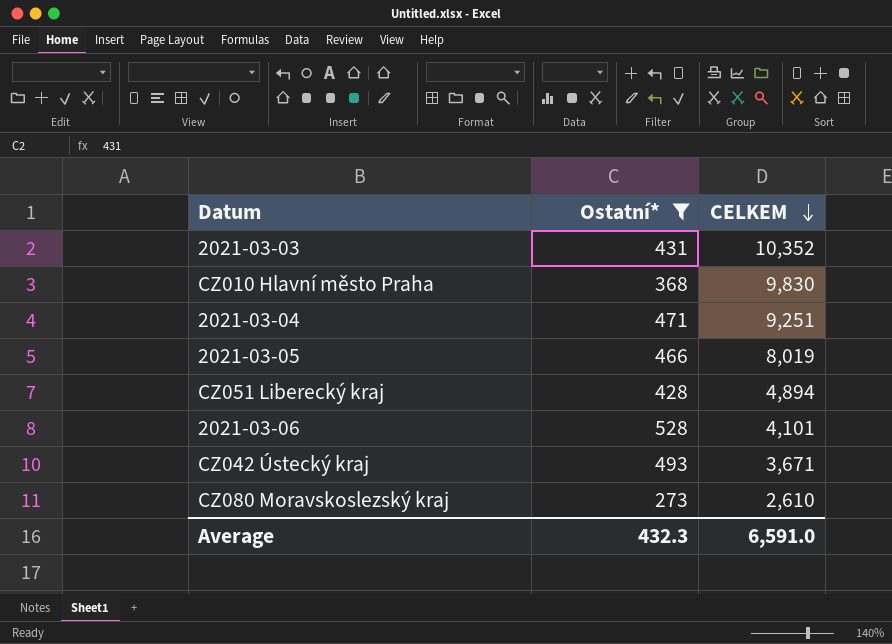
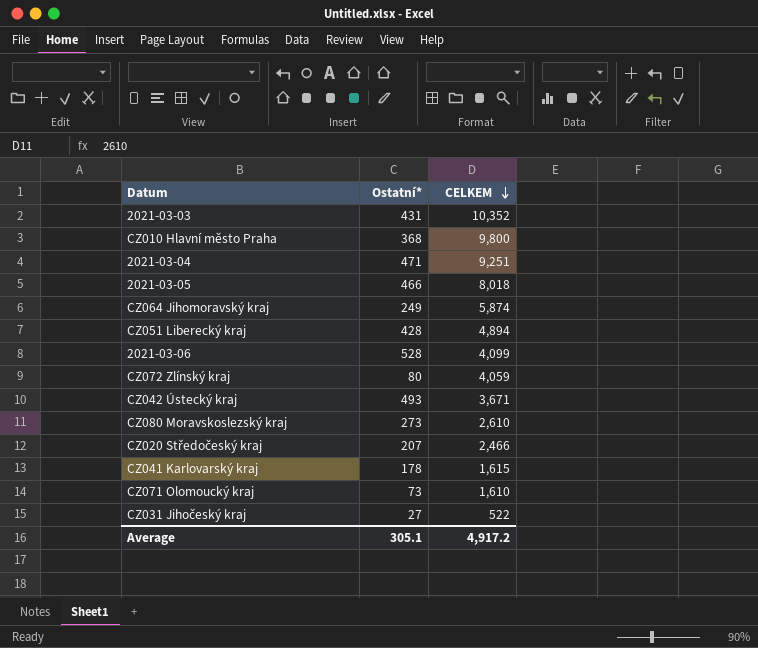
filter: Ostatní* >= 273 -> none
CZ010 Hlavní město Praha | CELKEM: 9,830 -> 9,800
2021-03-05 | CELKEM: 8,019 -> 8,018
2021-03-06 | CELKEM: 4,101 -> 4,099
Average | Ostatní*: 432.3 -> 305.1
Average | CELKEM: 6,591.0 -> 4,917.2

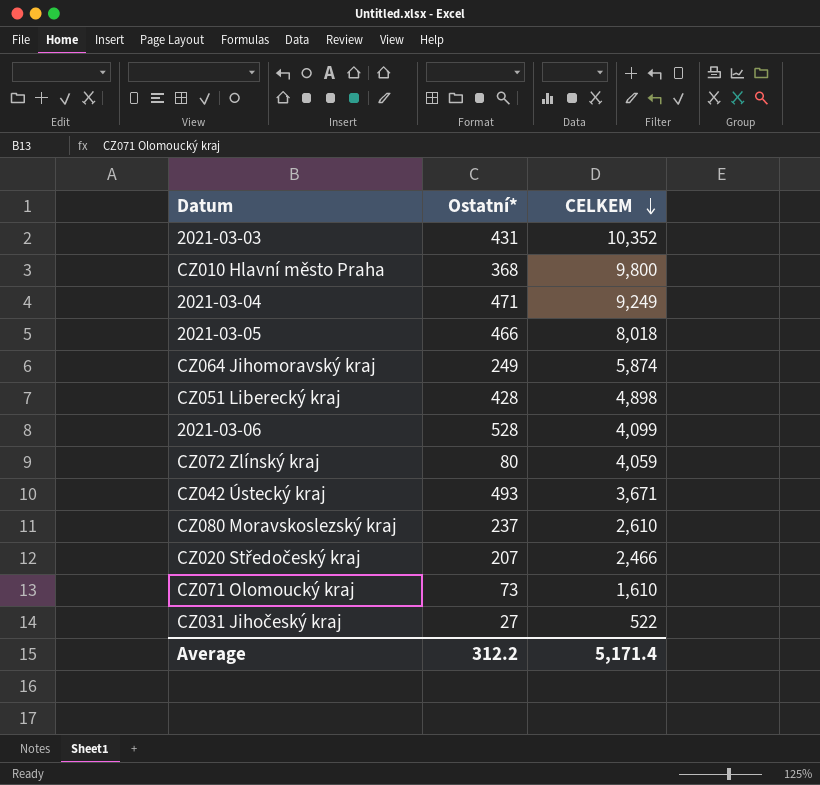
row CZ041 Karlovarský kraj: 178 | 1,615 -> none
2021-03-04 | CELKEM: 9,251 -> 9,249
CZ051 Liberecký kraj | CELKEM: 4,894 -> 4,898
CZ080 Moravskoslezský kraj | Ostatní*: 273 -> 237
Average | Ostatní*: 305.1 -> 312.2
Average | CELKEM: 4,917.2 -> 5,171.4

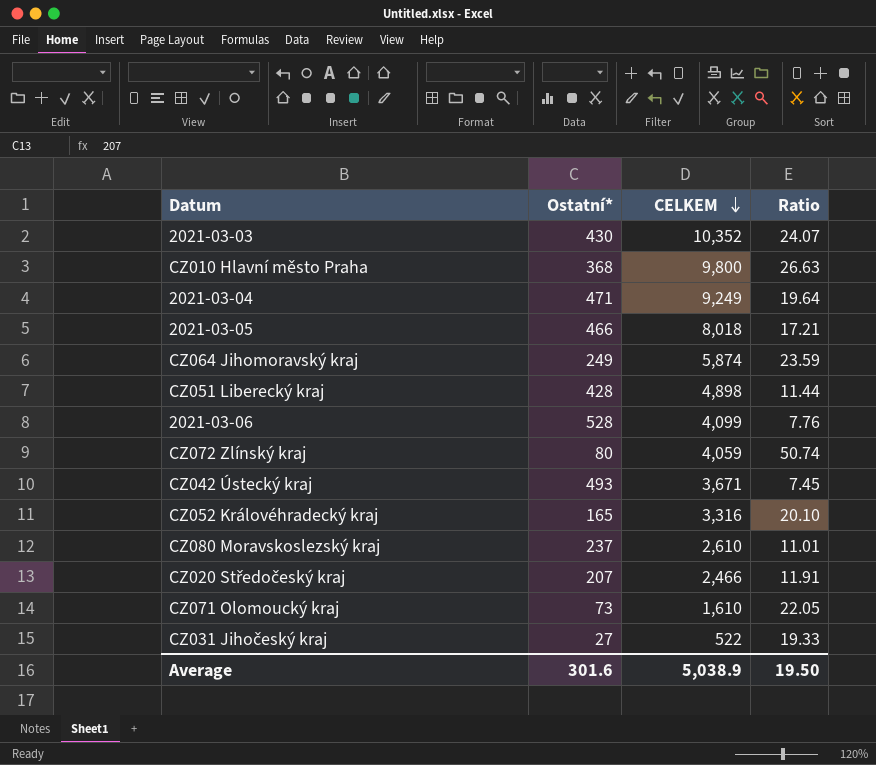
column Ratio | formula: none -> [CELKEM] / [Ostatní*]
2021-03-03 | Ostatní*: 431 -> 430
row CZ052 Královéhradecký kraj: none -> 165 | 3,316 | 20.10
Average | Ostatní*: 312.2 -> 301.6
Average | CELKEM: 5,171.4 -> 5,038.9

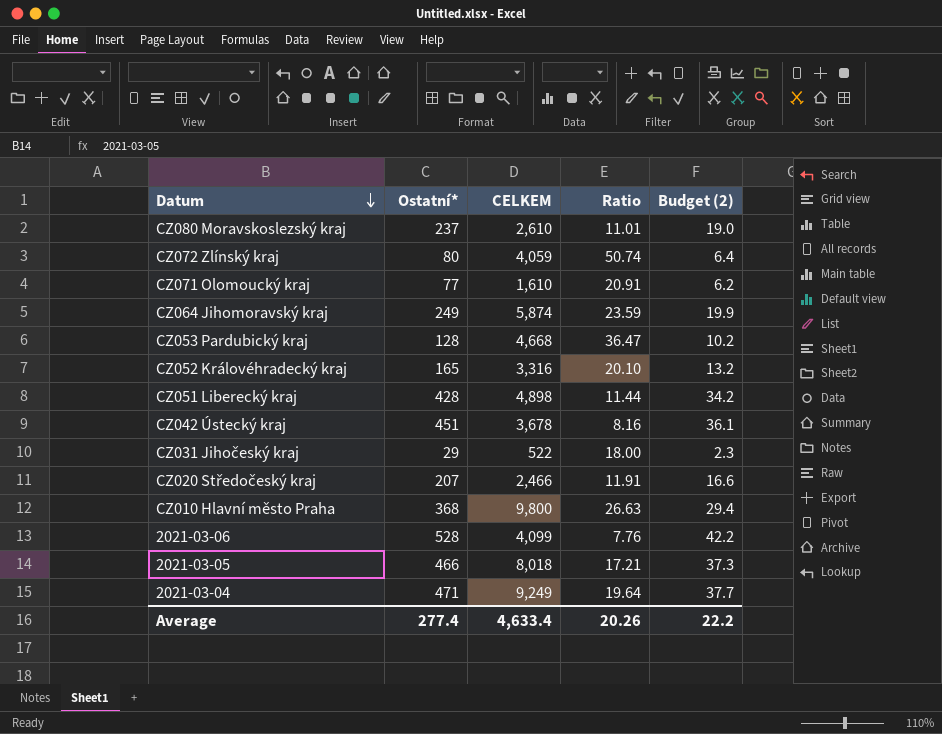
row order: CELKEM descending -> Datum descending
column Budget (2) | formula: none -> [Ostatní*] * 0.08
row 2021-03-03: 430 | 10,352 | 24.07 -> none
CZ071 Olomoucký kraj | Ostatní*: 73 -> 77
CZ071 Olomoucký kraj | Ratio: 22.05 -> 20.91
row CZ053 Pardubický kraj: none -> 128 | 4,668 | 36.47 | 10.2
CZ042 Ústecký kraj | Ostatní*: 493 -> 451
CZ042 Ústecký kraj | CELKEM: 3,671 -> 3,678
CZ042 Ústecký kraj | Ratio: 7.45 -> 8.16
CZ031 Jihočeský kraj | Ostatní*: 27 -> 29
CZ031 Jihočeský kraj | Ratio: 19.33 -> 18.00
Average | Ostatní*: 301.6 -> 277.4
Average | CELKEM: 5,038.9 -> 4,633.4
Average | Ratio: 19.50 -> 20.26

